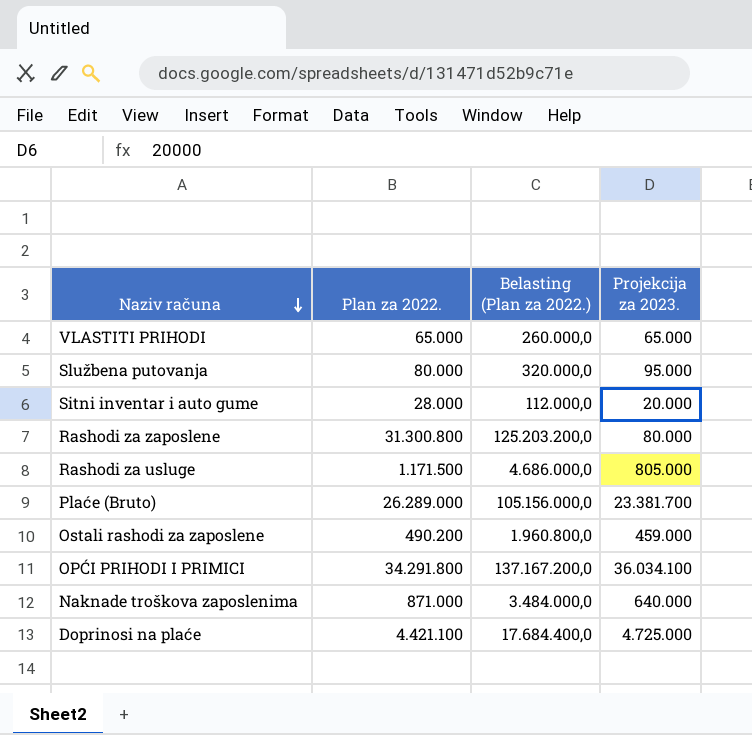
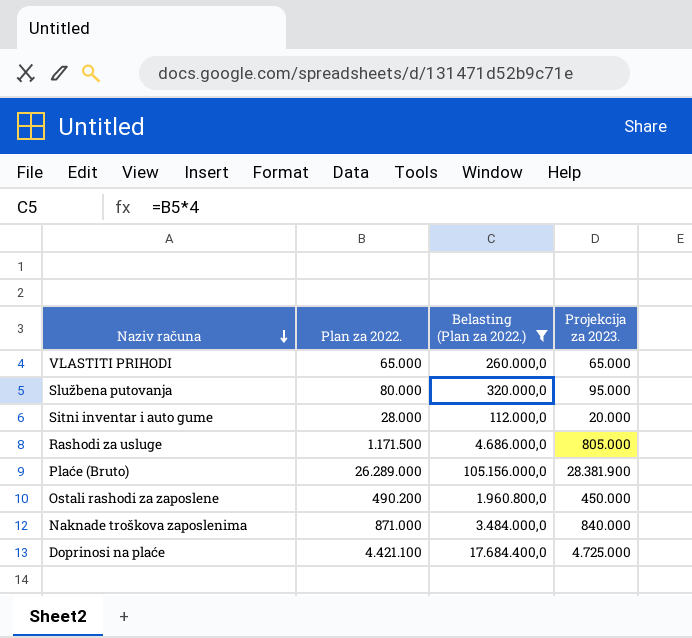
filter: none -> Belasting (Plan za 2022.) <= 105.156.000,0
Plaće (Bruto) | Projekcija za 2023.: 23.381.700 -> 28.381.900
Ostali rashodi za zaposlene | Projekcija za 2023.: 459.000 -> 450.000
Naknade troškova zaposlenima | Projekcija za 2023.: 640.000 -> 840.000

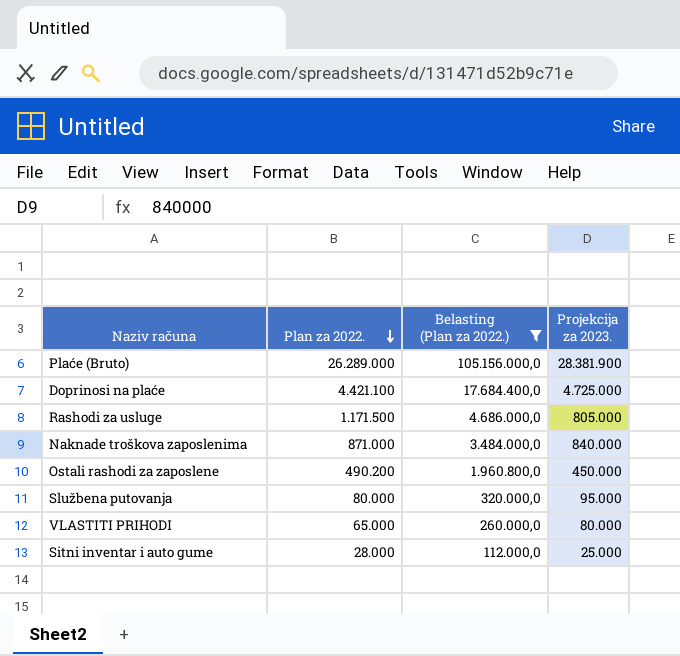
row order: Naziv računa descending -> Plan za 2022. descending
VLASTITI PRIHODI | Projekcija za 2023.: 65.000 -> 80.000
Sitni inventar i auto gume | Projekcija za 2023.: 20.000 -> 25.000

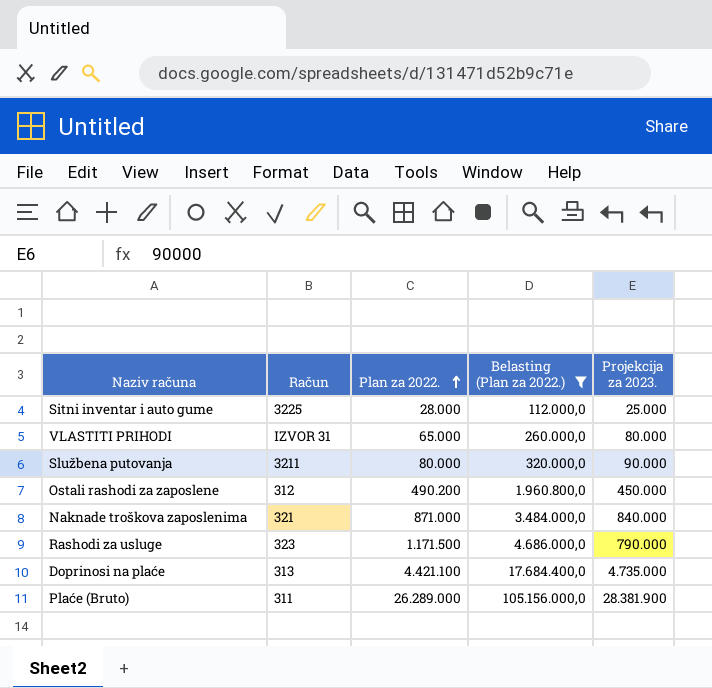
row order: Plan za 2022. descending -> Plan za 2022. ascending
column Račun | position: none -> 2
Službena putovanja | Projekcija za 2023.: 95.000 -> 90.000
Rashodi za usluge | Projekcija za 2023.: 805.000 -> 790.000
Doprinosi na plaće | Projekcija za 2023.: 4.725.000 -> 4.735.000

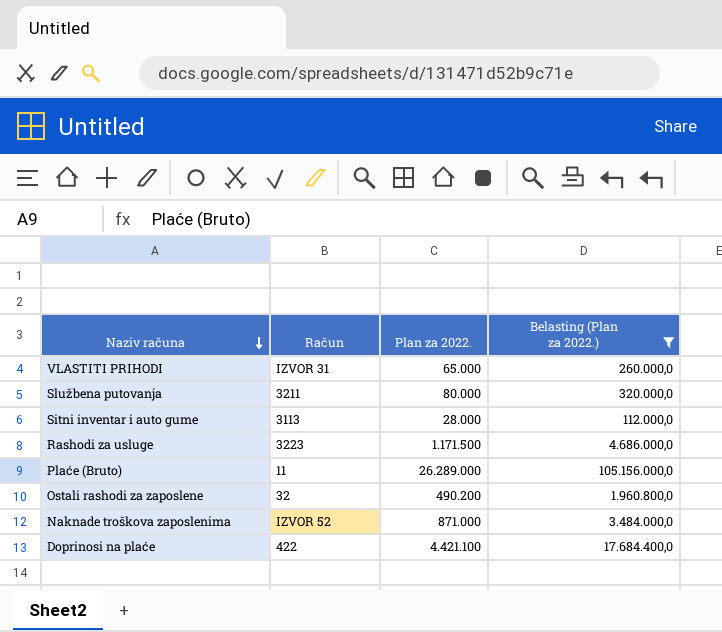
row order: Plan za 2022. ascending -> Naziv računa descending
column Projekcija za 2023. | position: 5 -> none
Sitni inventar i auto gume | Račun: 3225 -> 3113
Rashodi za usluge | Račun: 323 -> 3223
Plaće (Bruto) | Račun: 311 -> 11
Ostali rashodi za zaposlene | Račun: 312 -> 32
Naknade troškova zaposlenima | Račun: 321 -> IZVOR 52
Doprinosi na plaće | Račun: 313 -> 422

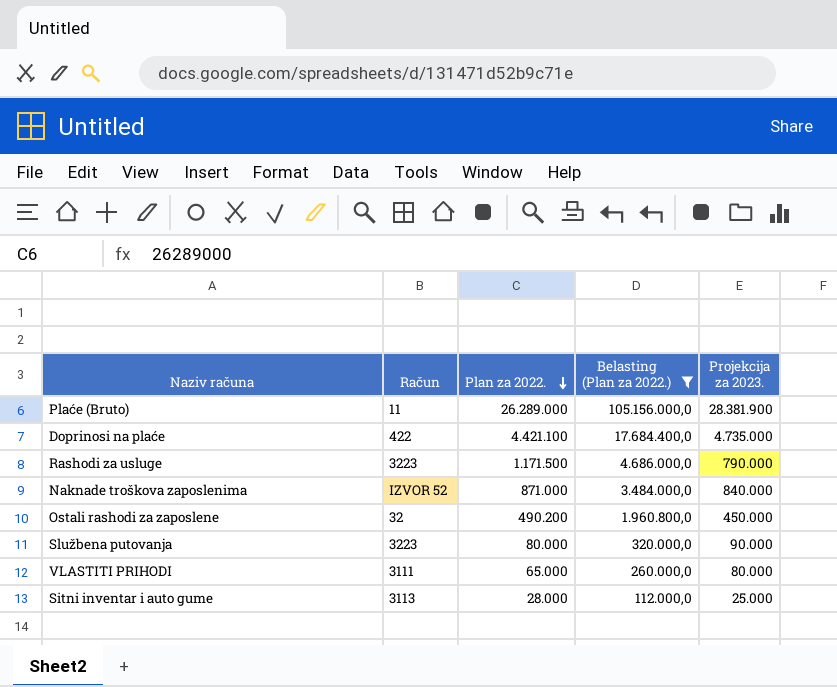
row order: Naziv računa descending -> Plan za 2022. descending
column Projekcija za 2023. | position: none -> 5
Službena putovanja | Račun: 3211 -> 3223
VLASTITI PRIHODI | Račun: IZVOR 31 -> 3111

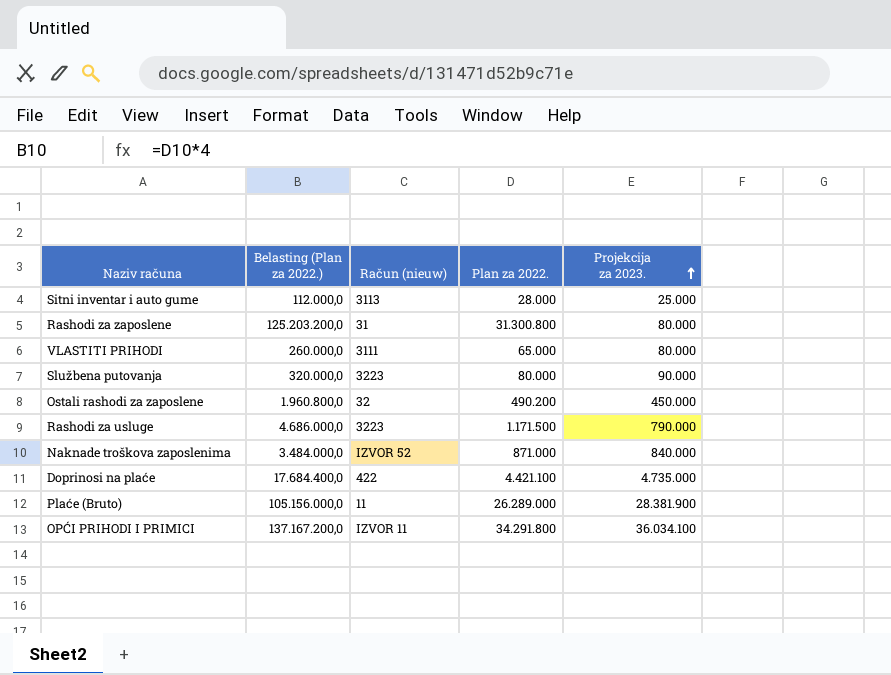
filter: Belasting (Plan za 2022.) <= 105.156.000,0 -> none
row order: Plan za 2022. descending -> Projekcija za 2023. ascending
column Belasting (Plan za 2022.) | position: 4 -> 2
column name: Račun -> Račun (nieuw)

